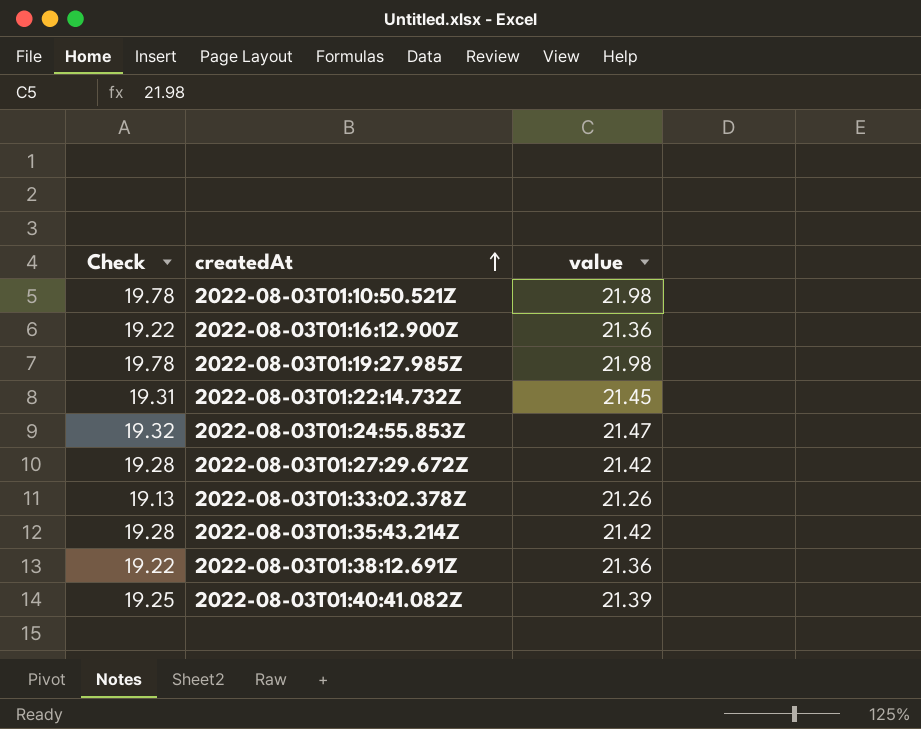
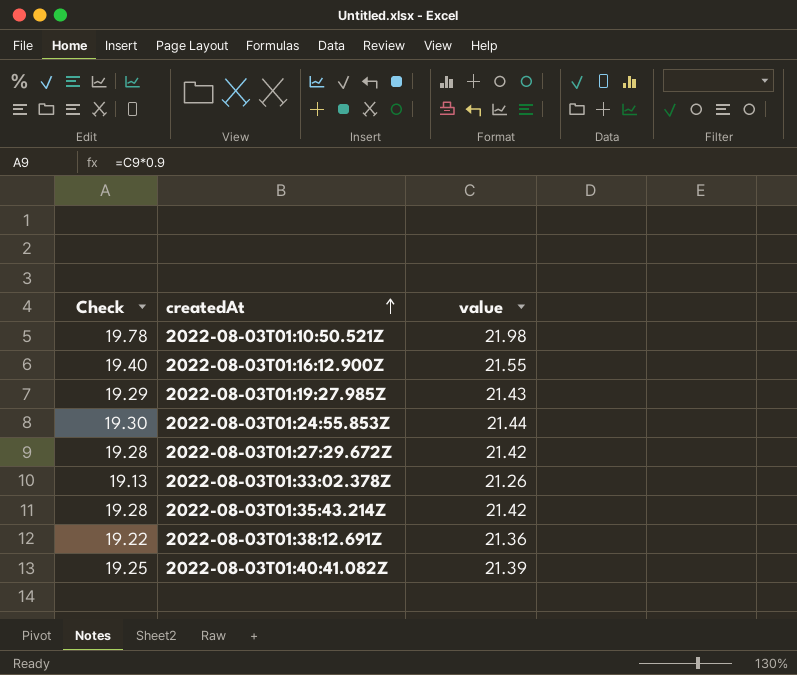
row 2022-08-03T01:22:14.732Z: 19.31 | 21.45 -> none
2022-08-03T01:16:12.900Z | Check: 19.22 -> 19.40
2022-08-03T01:16:12.900Z | value: 21.36 -> 21.55
2022-08-03T01:19:27.985Z | Check: 19.78 -> 19.29
2022-08-03T01:19:27.985Z | value: 21.98 -> 21.43
2022-08-03T01:24:55.853Z | Check: 19.32 -> 19.30
2022-08-03T01:24:55.853Z | value: 21.47 -> 21.44

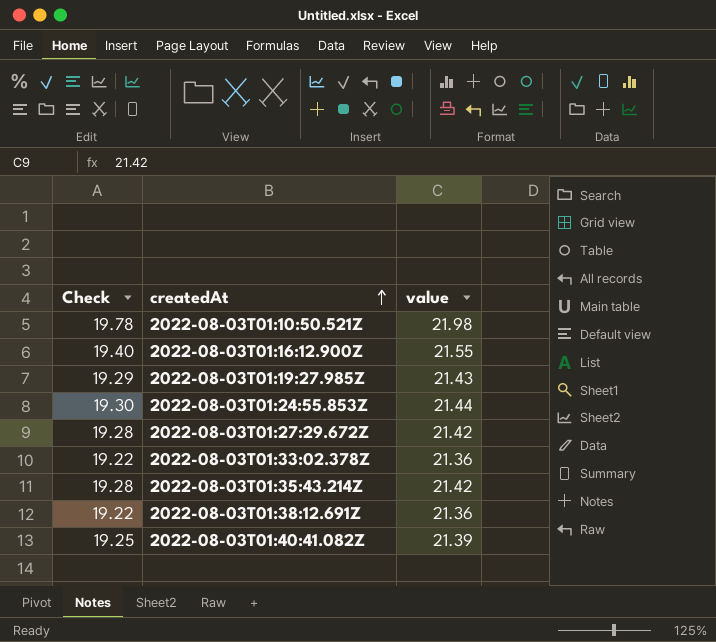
2022-08-03T01:33:02.378Z | Check: 19.13 -> 19.22
2022-08-03T01:33:02.378Z | value: 21.26 -> 21.36

